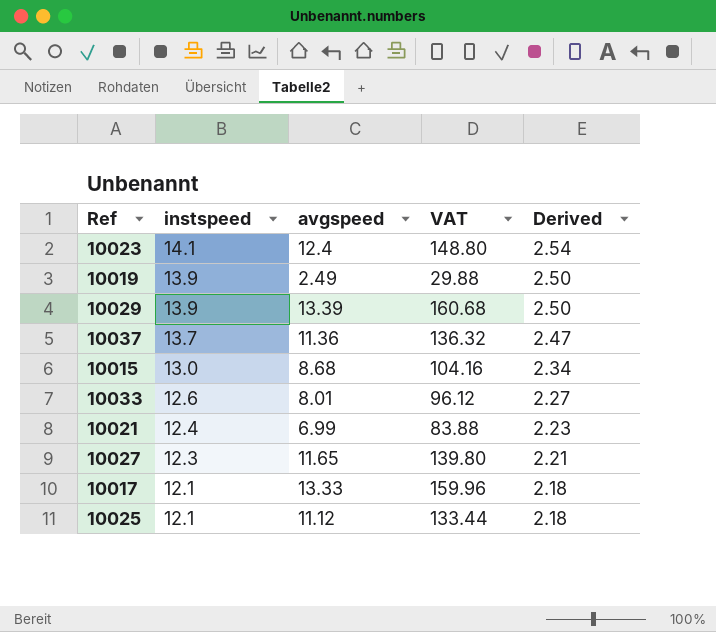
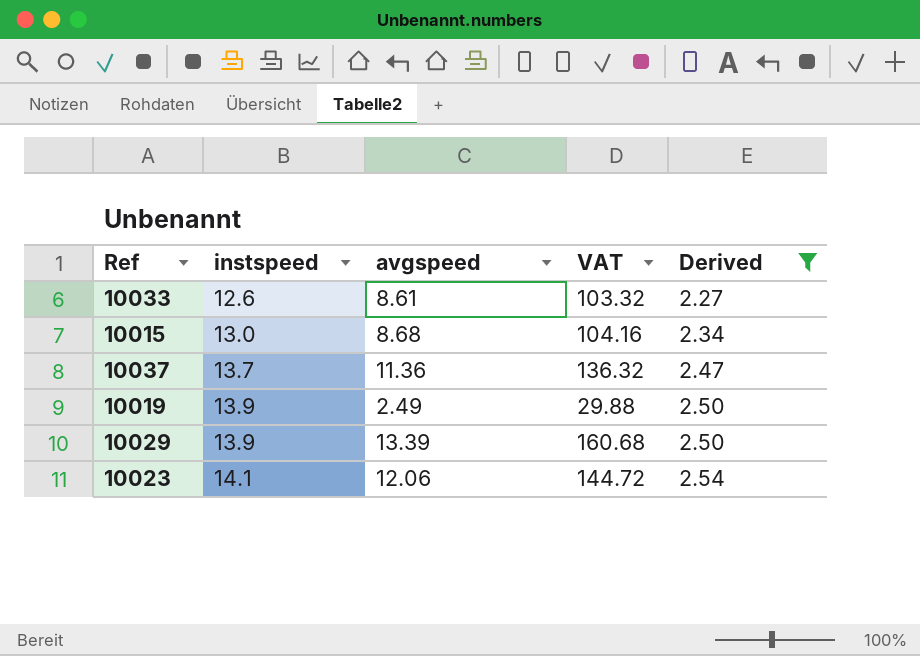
filter: none -> Derived >= 2.27
row order: instspeed descending -> instspeed ascending
10033 | avgspeed: 8.01 -> 8.61
10033 | VAT: 96.12 -> 103.32
10023 | avgspeed: 12.4 -> 12.06
10023 | VAT: 148.80 -> 144.72

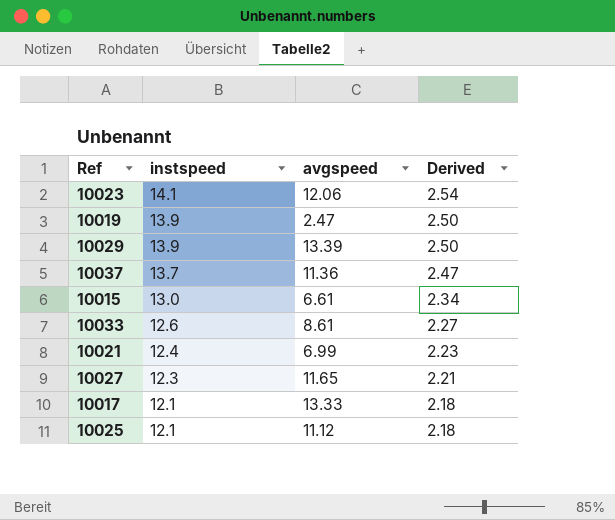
filter: Derived >= 2.27 -> none
row order: instspeed ascending -> instspeed descending
column VAT | formula: [avgspeed] * 12 -> none
10019 | avgspeed: 2.49 -> 2.47
10015 | avgspeed: 8.68 -> 6.61

